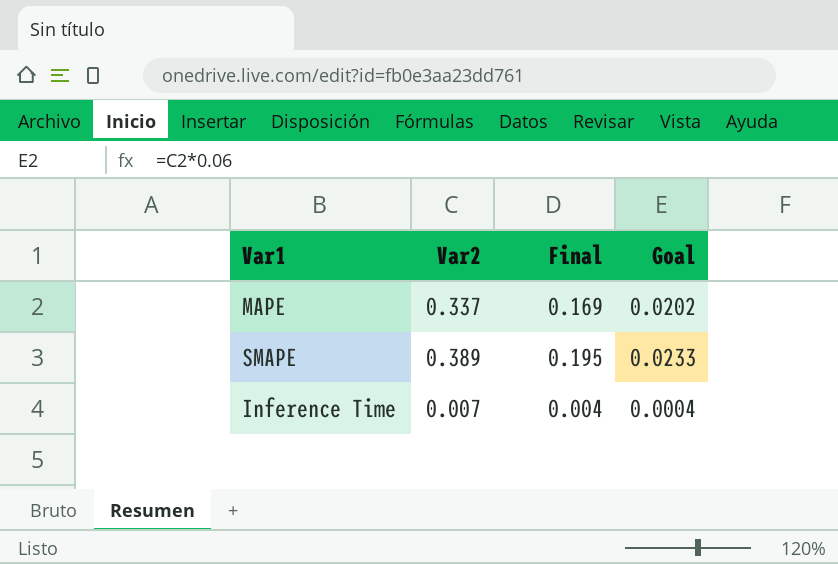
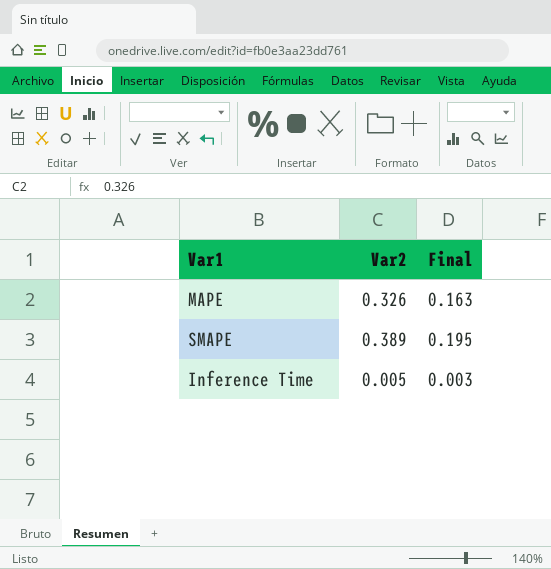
column Goal | formula: [Var2] * 0.06 -> none
MAPE | Var2: 0.337 -> 0.326
MAPE | Final: 0.169 -> 0.163
Inference Time | Var2: 0.007 -> 0.005
Inference Time | Final: 0.004 -> 0.003

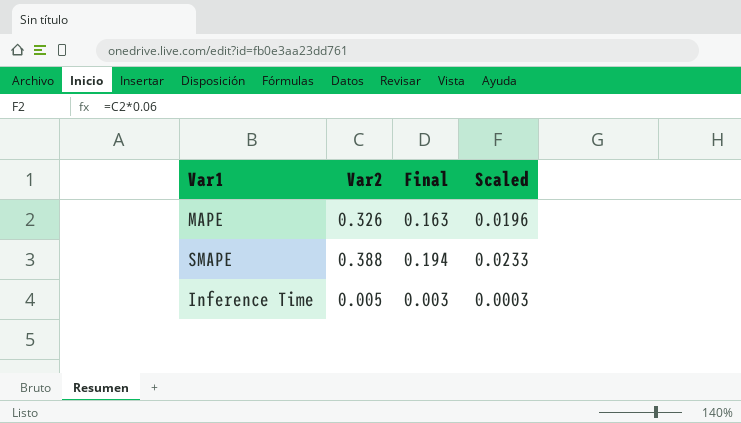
column Scaled | formula: none -> [Var2] * 0.06
SMAPE | Var2: 0.389 -> 0.388
SMAPE | Final: 0.195 -> 0.194

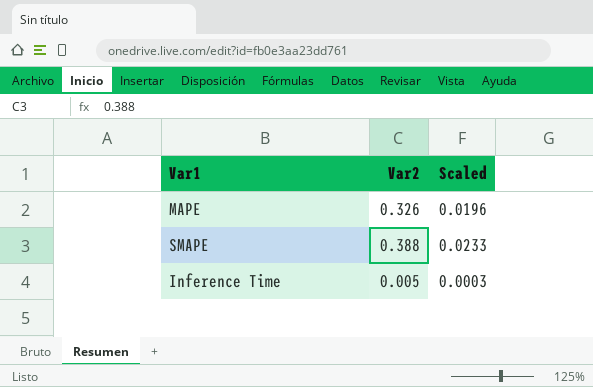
column Final | formula: [Var2] * 0.5 -> none

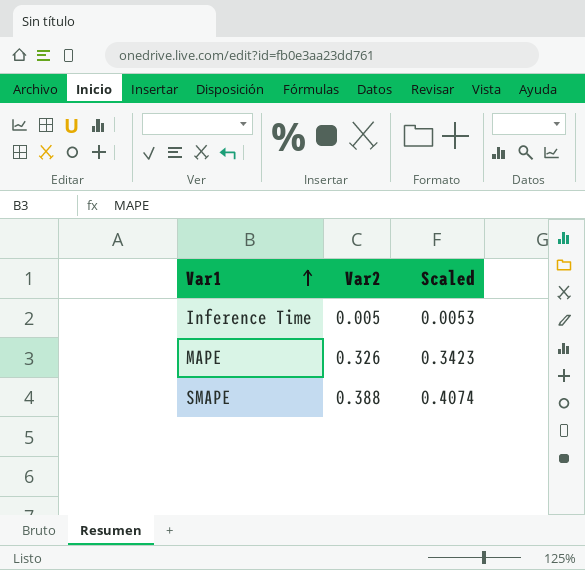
row order: none -> Var1 ascending
column Scaled | formula: [Var2] * 0.06 -> [Var2] * 1.05

